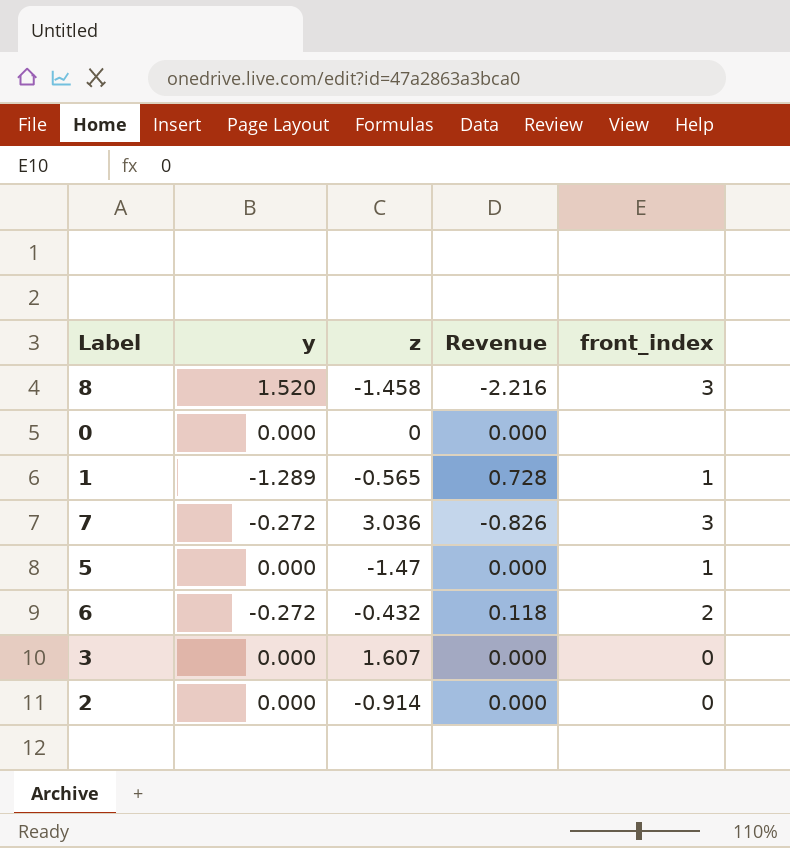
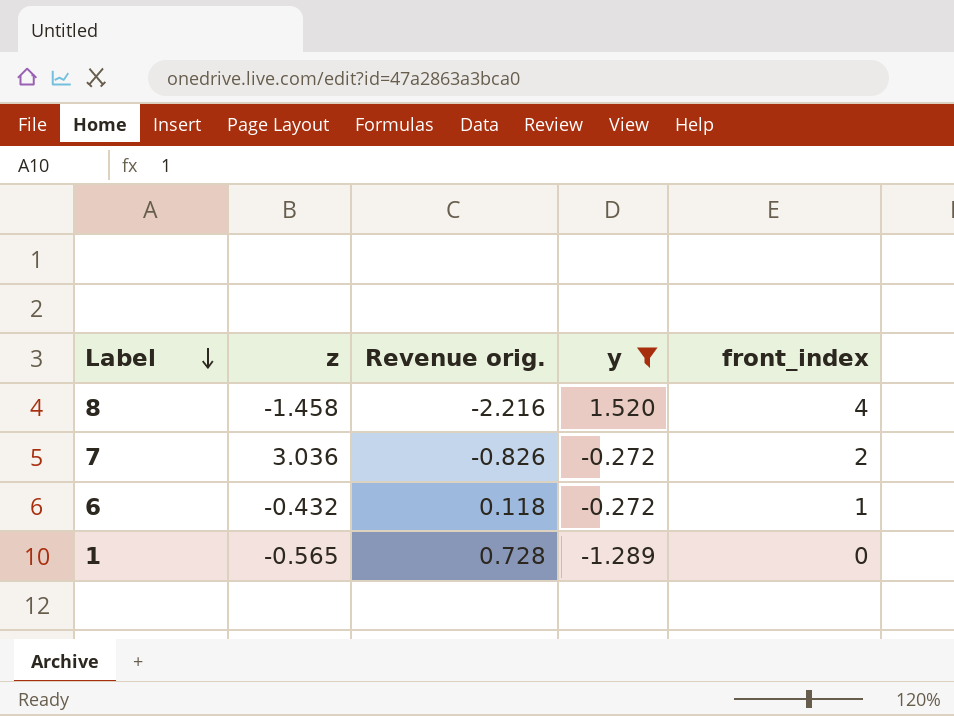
filter: none -> y != 0.000
row order: none -> Label descending
column name: Revenue -> Revenue orig.
column y | position: 2 -> 4
8 | front_index: 3 -> 4
7 | front_index: 3 -> 2
6 | front_index: 2 -> 1
1 | front_index: 1 -> 0

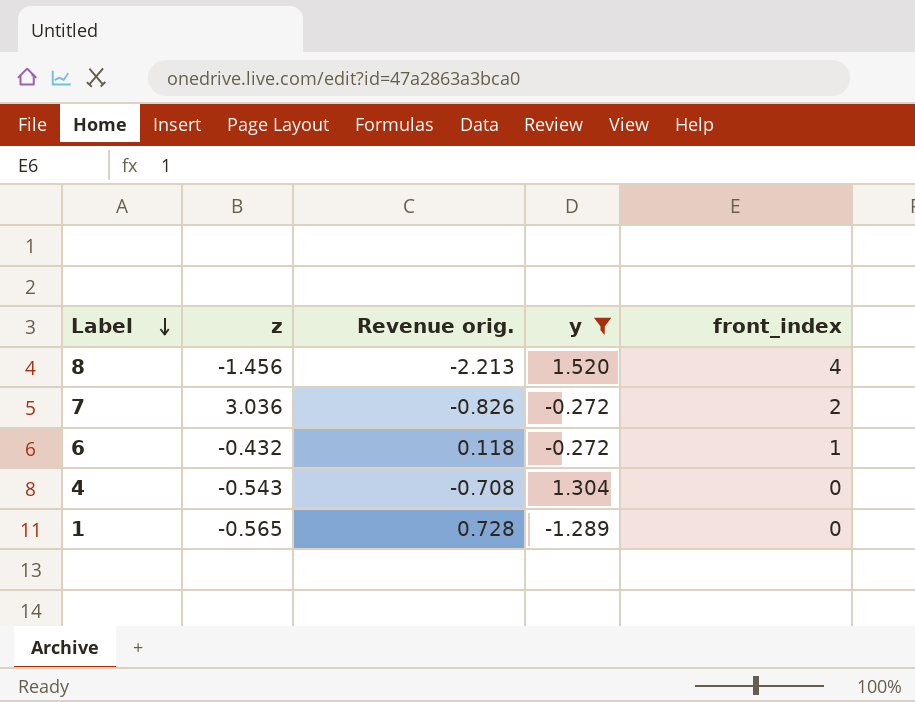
8 | z: -1.458 -> -1.456
8 | Revenue orig.: -2.216 -> -2.213
row 4: none -> -0.543 | -0.708 | 1.304 | 0

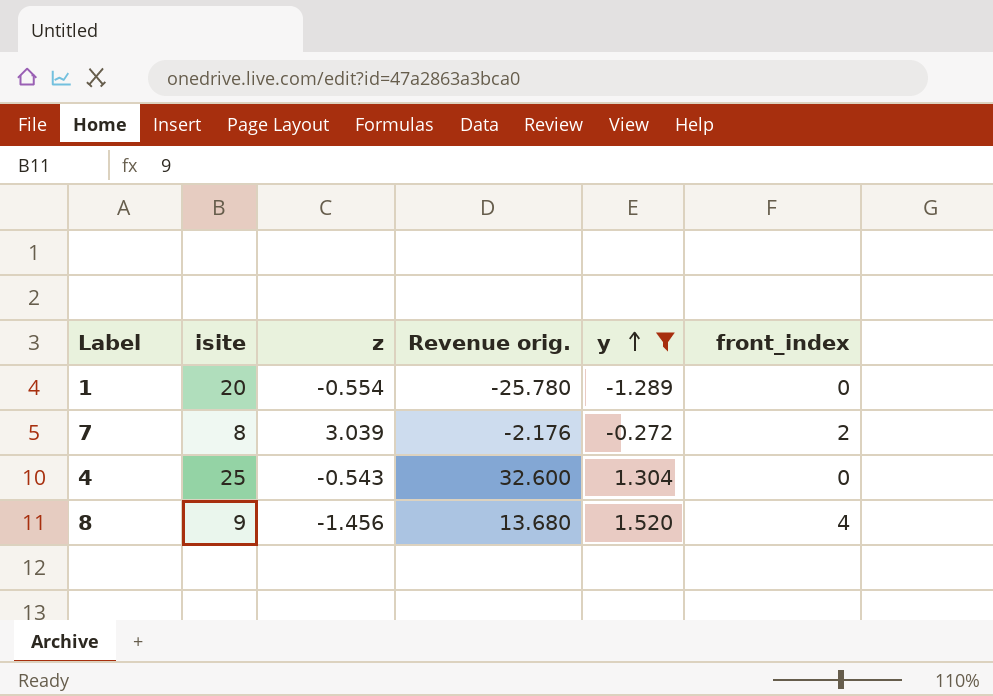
row order: Label descending -> y ascending
column isite | position: none -> 2
column Revenue orig. | formula: [z] * [y] -> [isite] * [y]
row 6: -0.432 | 0.118 | -0.272 | 1 -> none
1 | z: -0.565 -> -0.554
7 | z: 3.036 -> 3.039

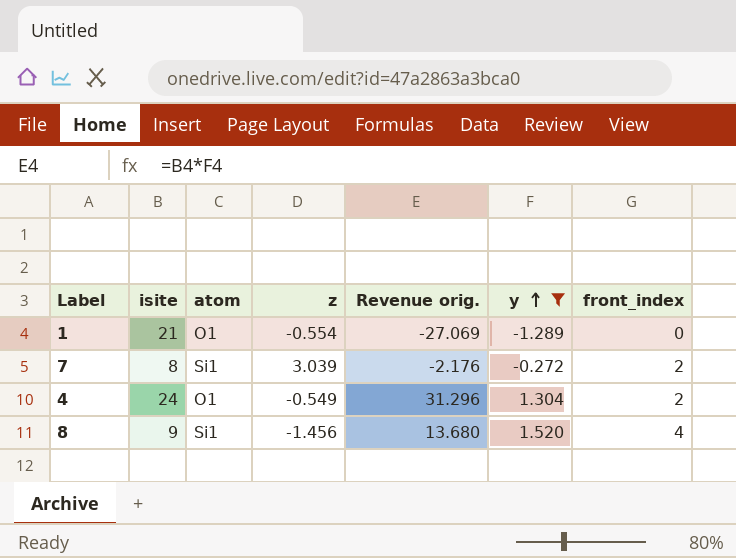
column atom | position: none -> 3
1 | isite: 20 -> 21
1 | Revenue orig.: -25.780 -> -27.069
4 | isite: 25 -> 24
4 | z: -0.543 -> -0.549
4 | Revenue orig.: 32.600 -> 31.296
4 | front_index: 0 -> 2

